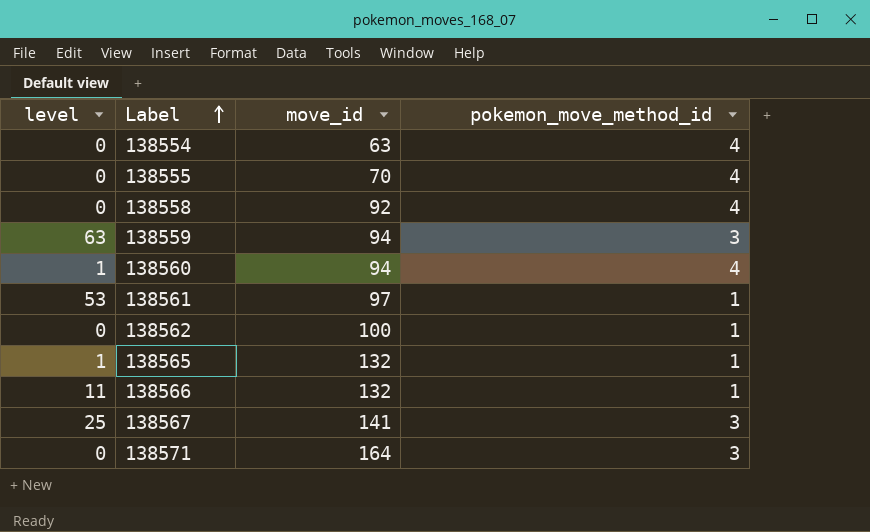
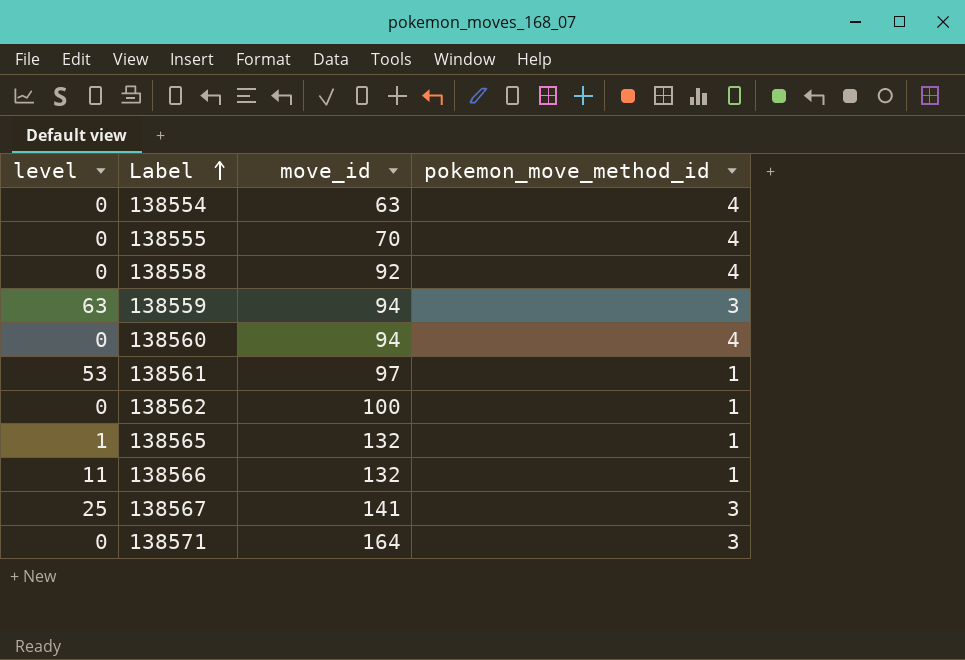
138560 | level: 1 -> 0

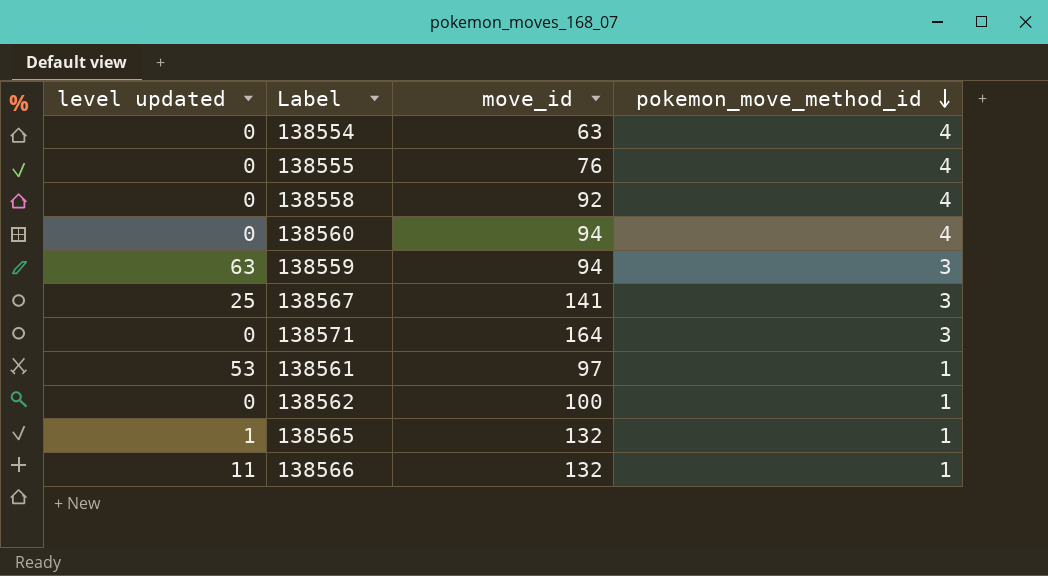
row order: Label ascending -> pokemon_move_method_id descending
column name: level -> level updated
138555 | move_id: 70 -> 76

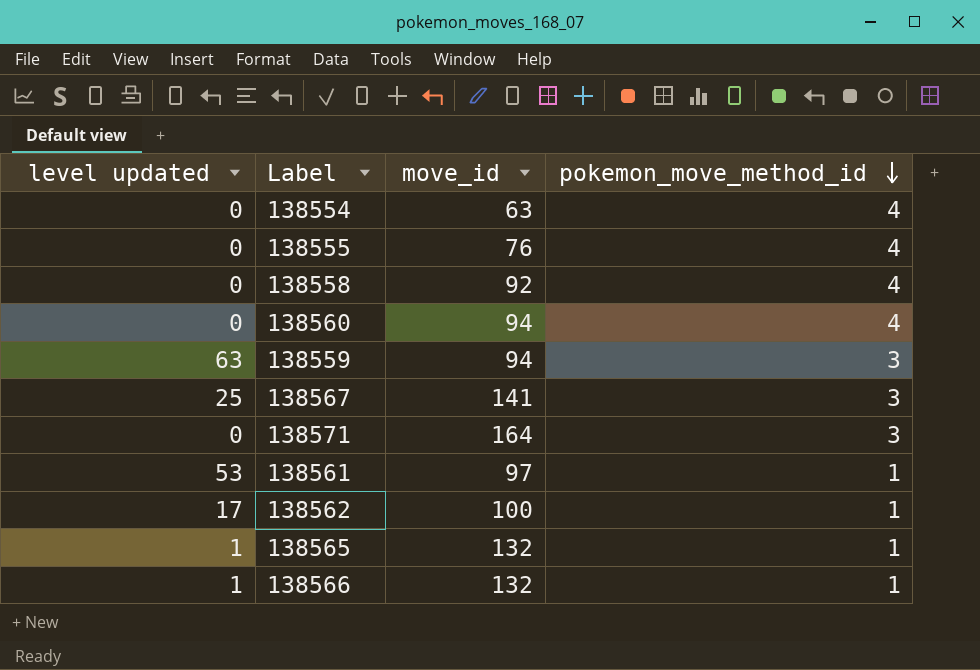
138562 | level updated: 0 -> 17
138566 | level updated: 11 -> 1

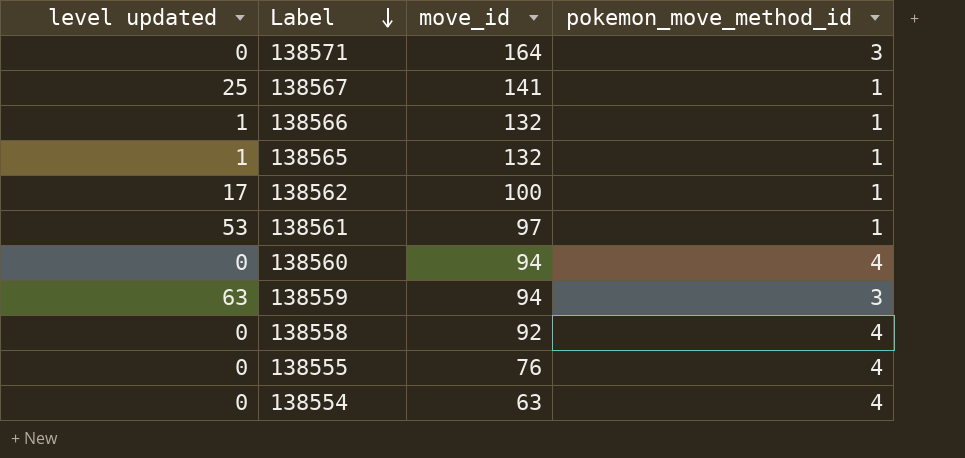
row order: pokemon_move_method_id descending -> Label descending
138567 | pokemon_move_method_id: 3 -> 1

